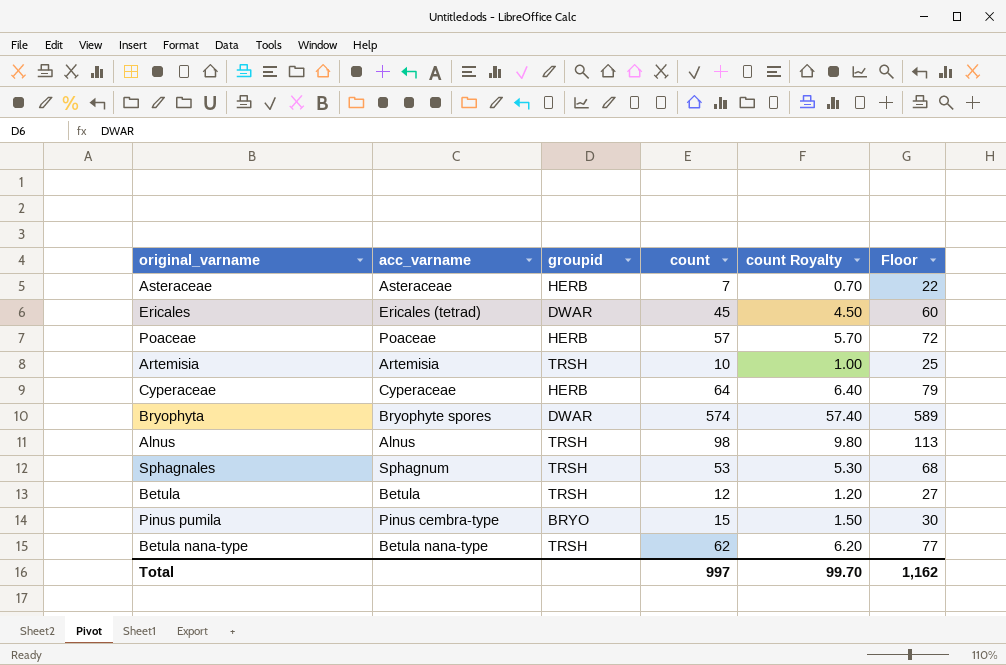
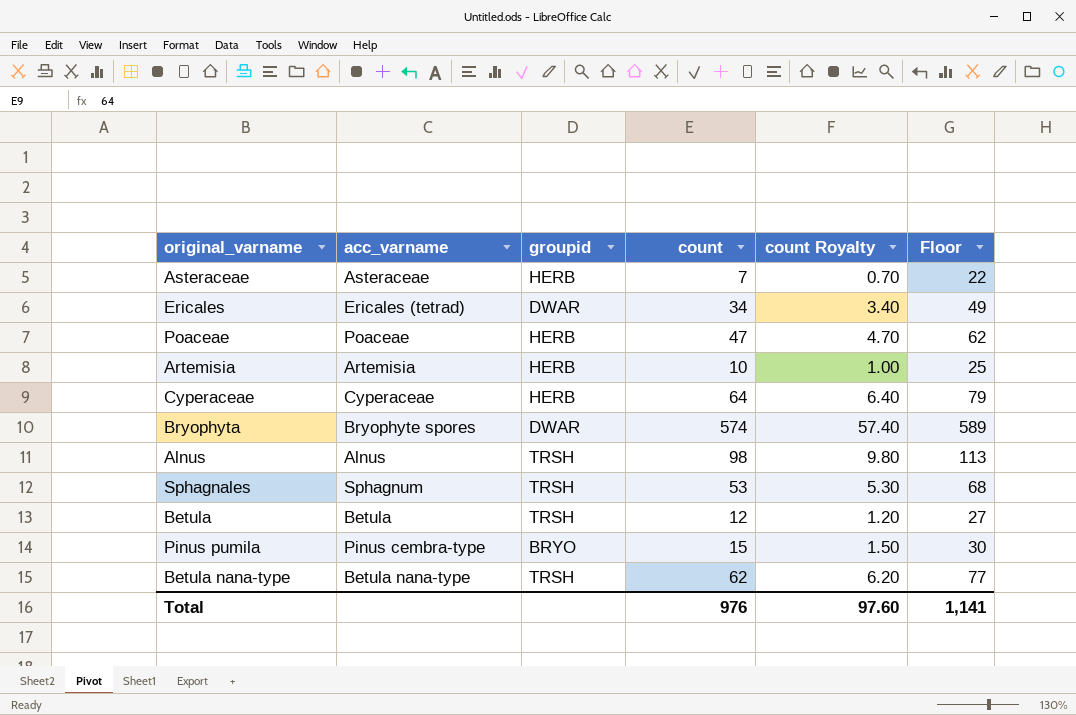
Ericales | count: 45 -> 34
Ericales | count Royalty: 4.50 -> 3.40
Ericales | Floor: 60 -> 49
Poaceae | count: 57 -> 47
Poaceae | count Royalty: 5.70 -> 4.70
Poaceae | Floor: 72 -> 62
Artemisia | groupid: TRSH -> HERB
Total | count: 997 -> 976
Total | count Royalty: 99.70 -> 97.60
Total | Floor: 1,162 -> 1,141

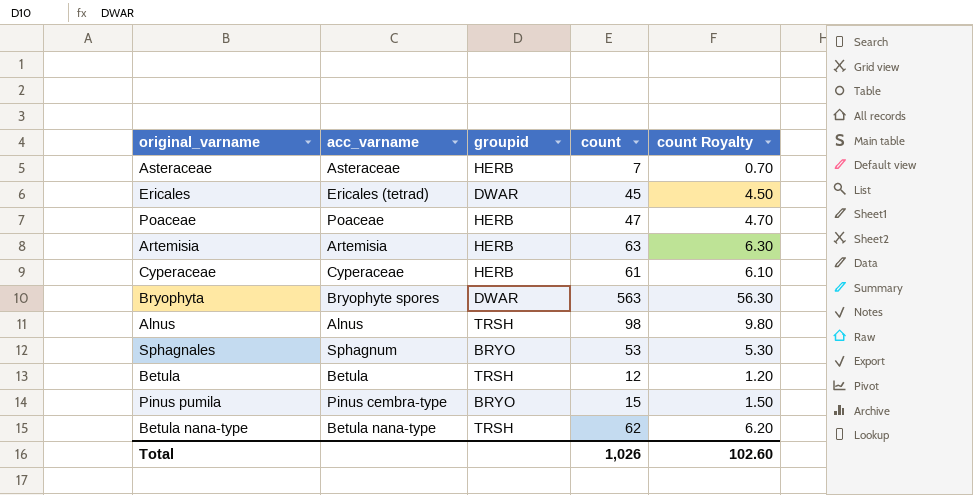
column Floor | formula: [count] + 15 -> none
Ericales | count: 34 -> 45
Ericales | count Royalty: 3.40 -> 4.50
Artemisia | count: 10 -> 63
Artemisia | count Royalty: 1.00 -> 6.30
Cyperaceae | count: 64 -> 61
Cyperaceae | count Royalty: 6.40 -> 6.10
Bryophyta | count: 574 -> 563
Bryophyta | count Royalty: 57.40 -> 56.30
Sphagnales | groupid: TRSH -> BRYO
Total | count: 976 -> 1,026
Total | count Royalty: 97.60 -> 102.60

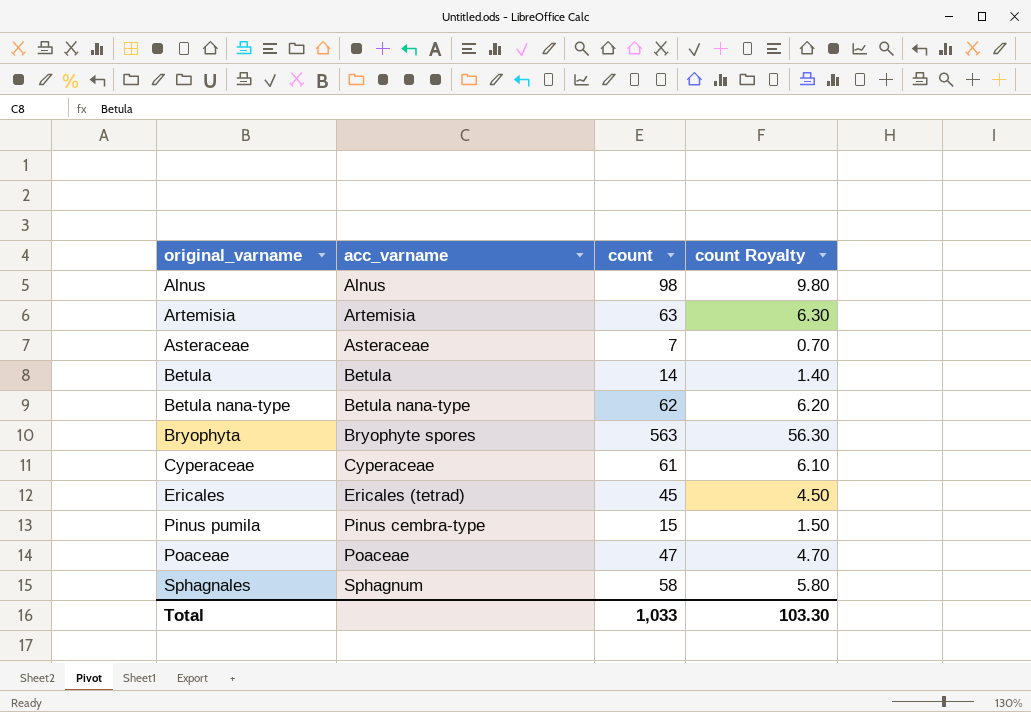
row order: none -> original_varname ascending
column groupid | position: 3 -> none
Betula | count: 12 -> 14
Betula | count Royalty: 1.20 -> 1.40
Sphagnales | count: 53 -> 58
Sphagnales | count Royalty: 5.30 -> 5.80
Total | count: 1,026 -> 1,033
Total | count Royalty: 102.60 -> 103.30

